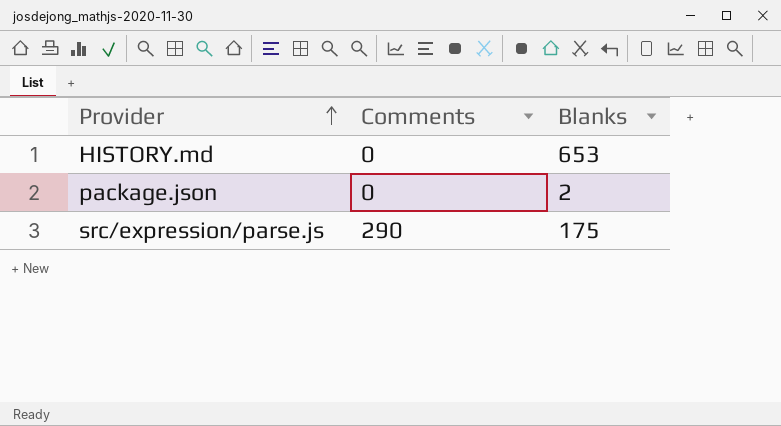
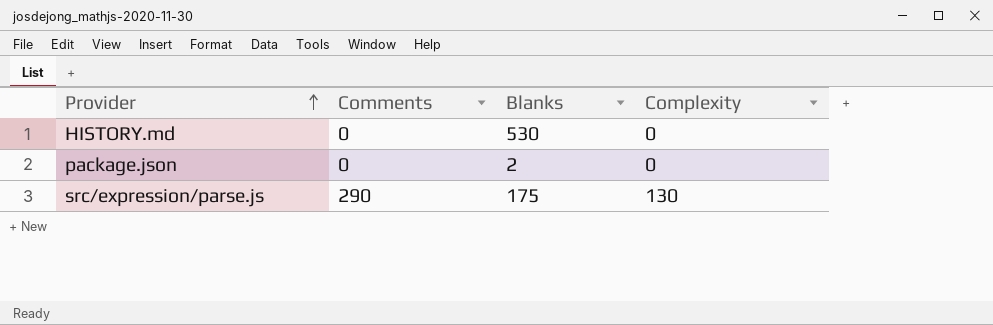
column Complexity | position: none -> 4
HISTORY.md | Blanks: 653 -> 530

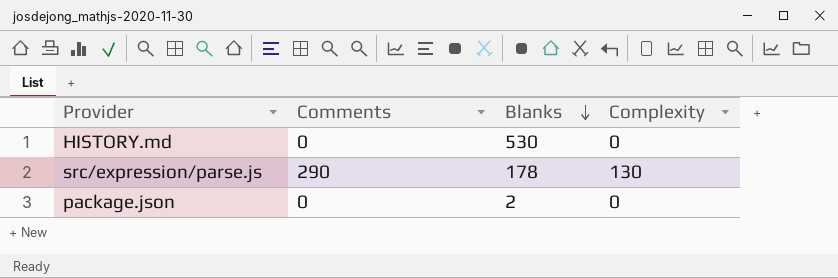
row order: Provider ascending -> Blanks descending
src/expression/parse.js | Blanks: 175 -> 178

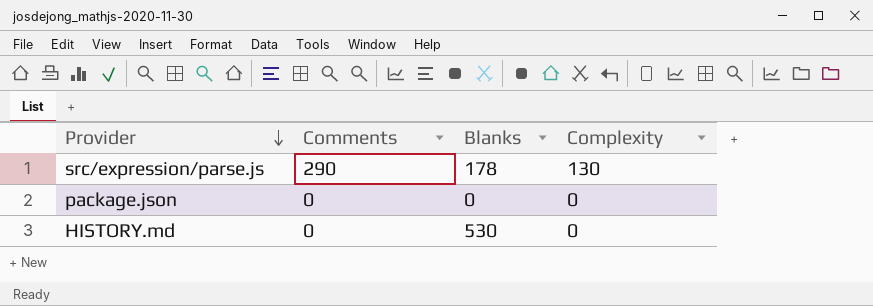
row order: Blanks descending -> Provider descending
package.json | Blanks: 2 -> 0

